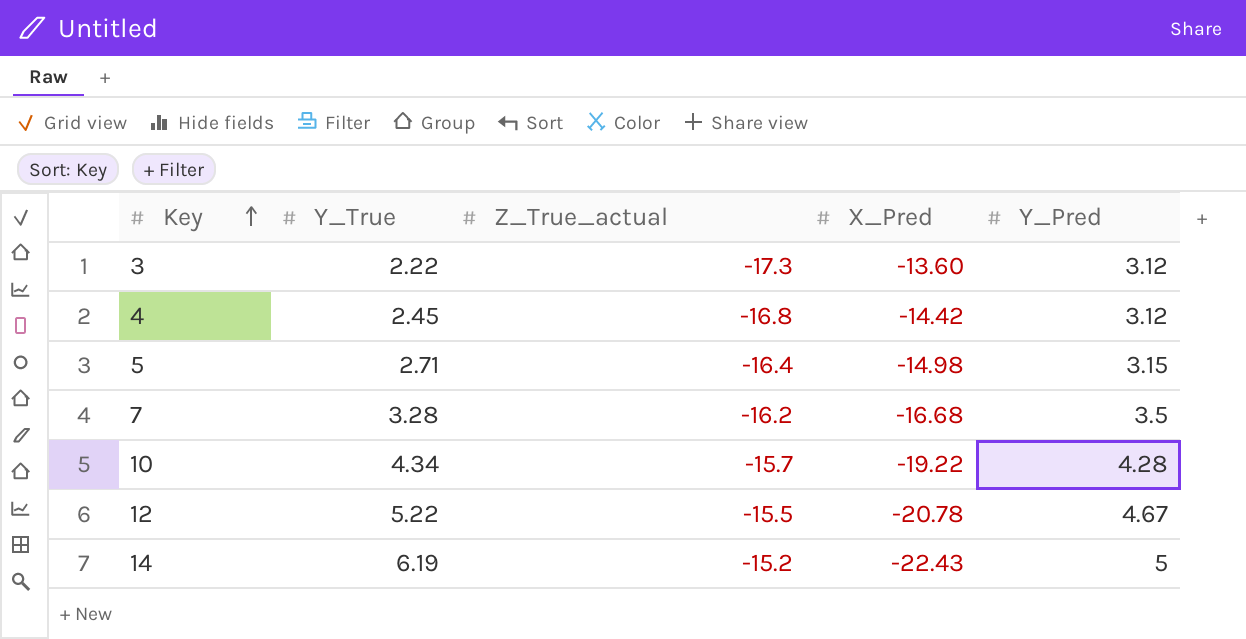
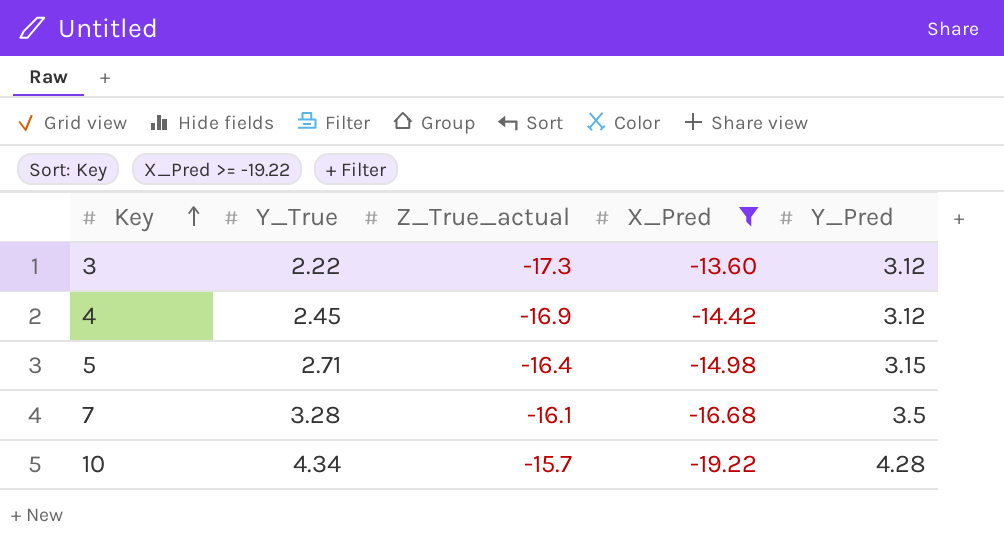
filter: none -> X_Pred >= -19.22
4 | Z_True_actual: -16.8 -> -16.9
7 | Z_True_actual: -16.2 -> -16.1

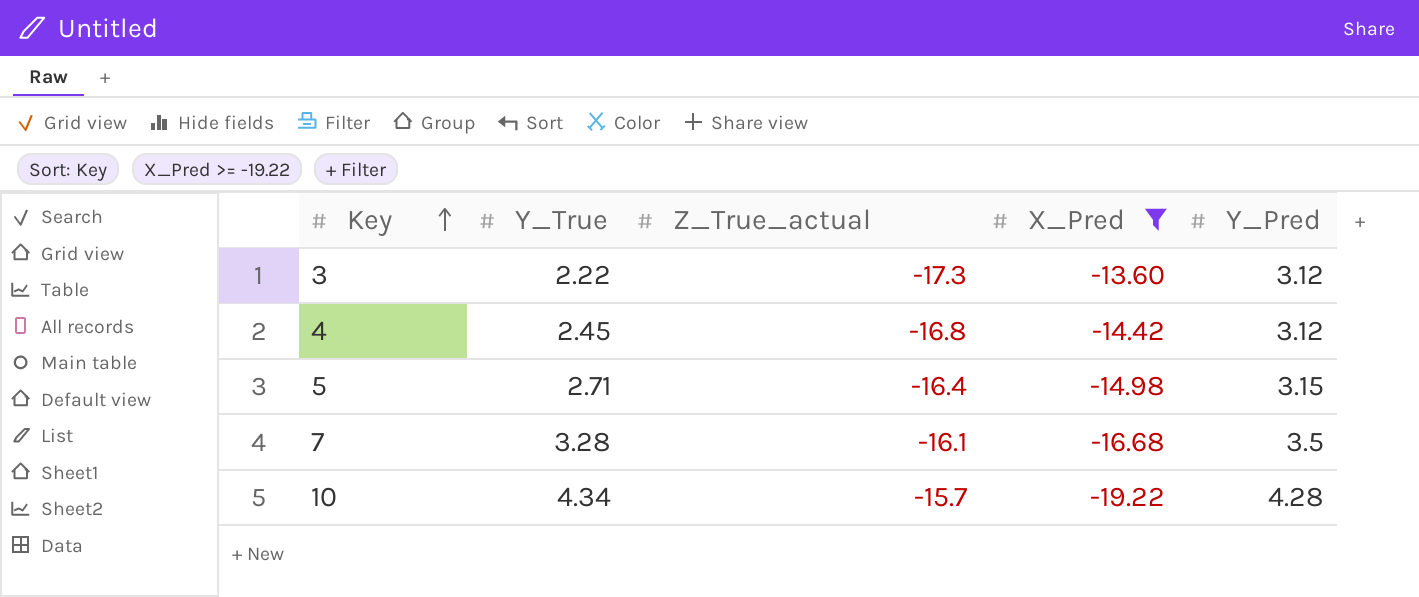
4 | Z_True_actual: -16.9 -> -16.8

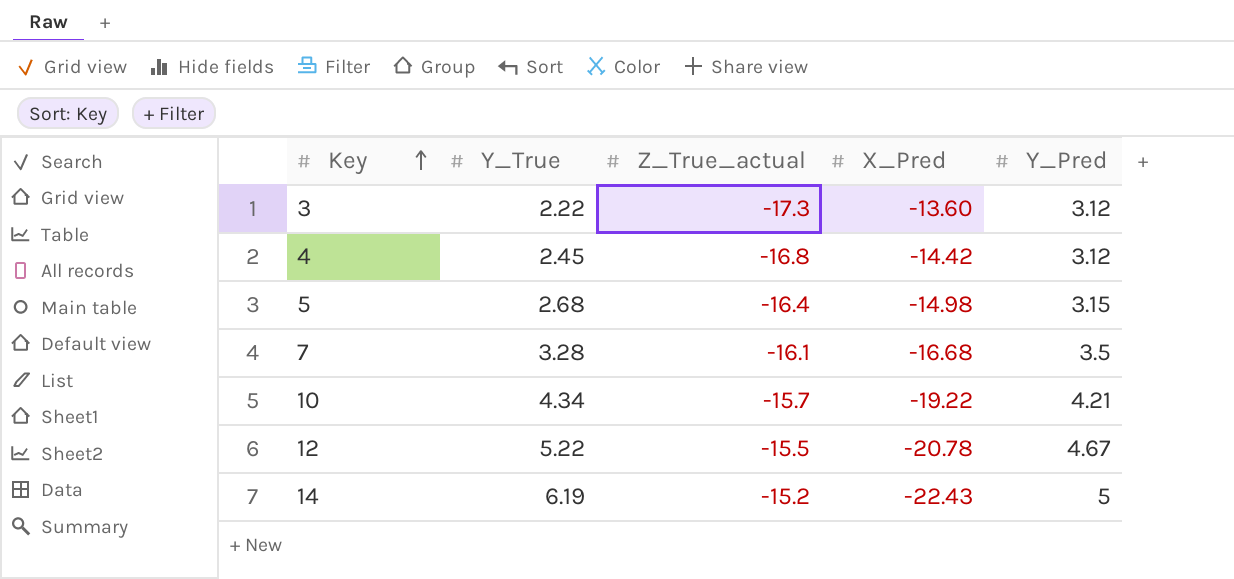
filter: X_Pred >= -19.22 -> none
5 | Y_True: 2.71 -> 2.68
10 | Y_Pred: 4.28 -> 4.21

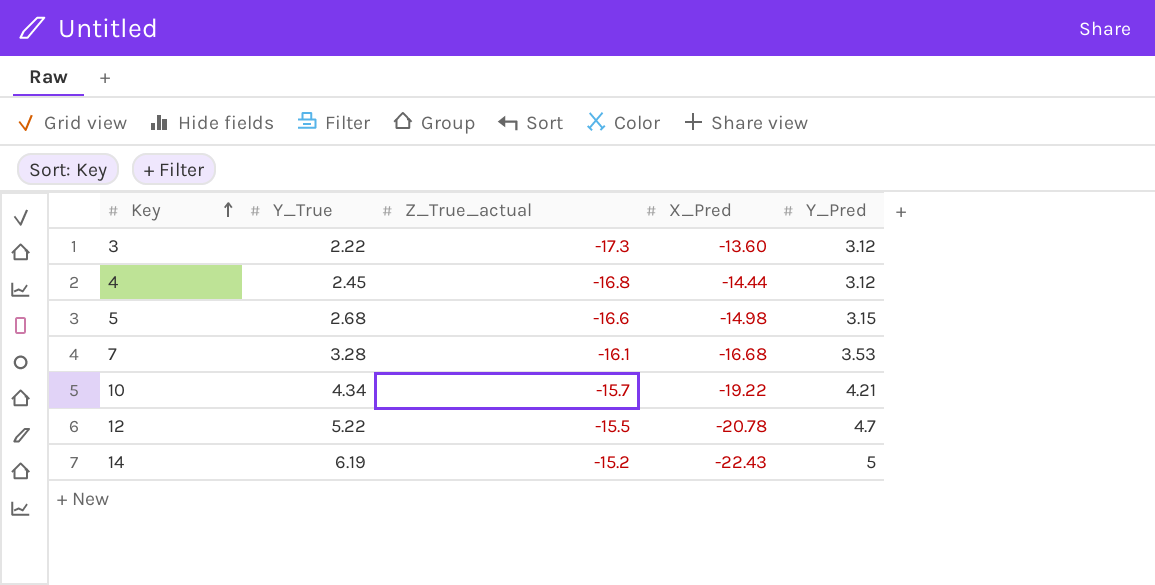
4 | X_Pred: -14.42 -> -14.44
5 | Z_True_actual: -16.4 -> -16.6
7 | Y_Pred: 3.5 -> 3.53
12 | Y_Pred: 4.67 -> 4.7

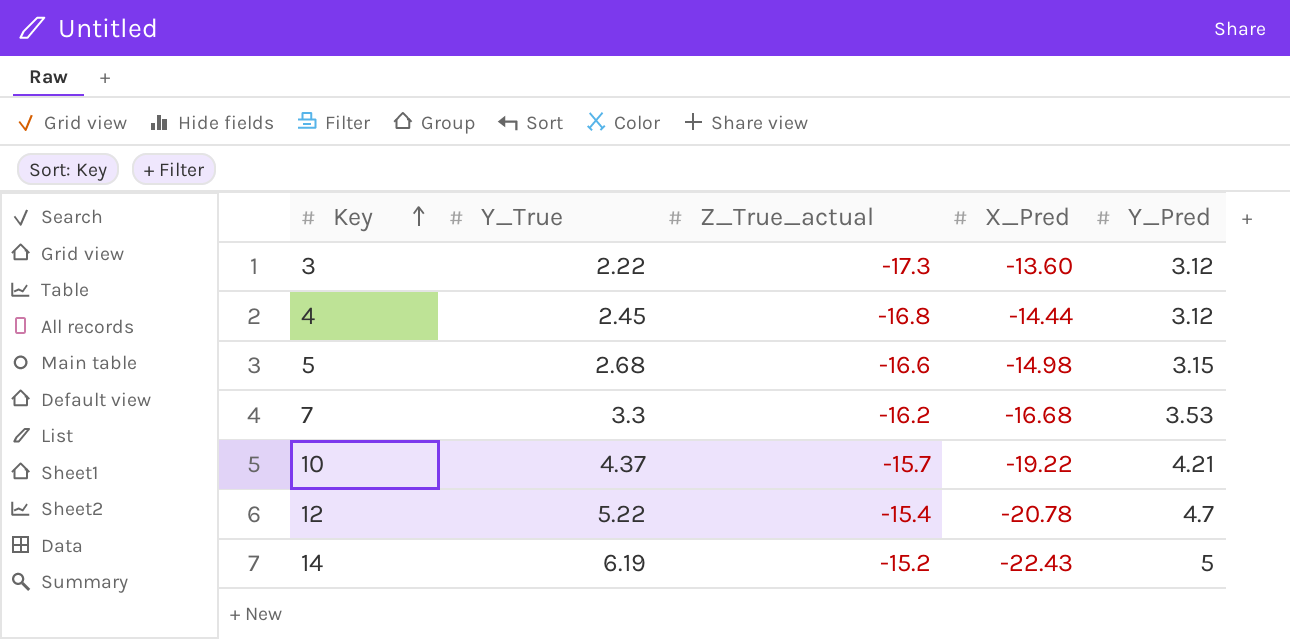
7 | Y_True: 3.28 -> 3.3
7 | Z_True_actual: -16.1 -> -16.2
10 | Y_True: 4.34 -> 4.37
12 | Z_True_actual: -15.5 -> -15.4

